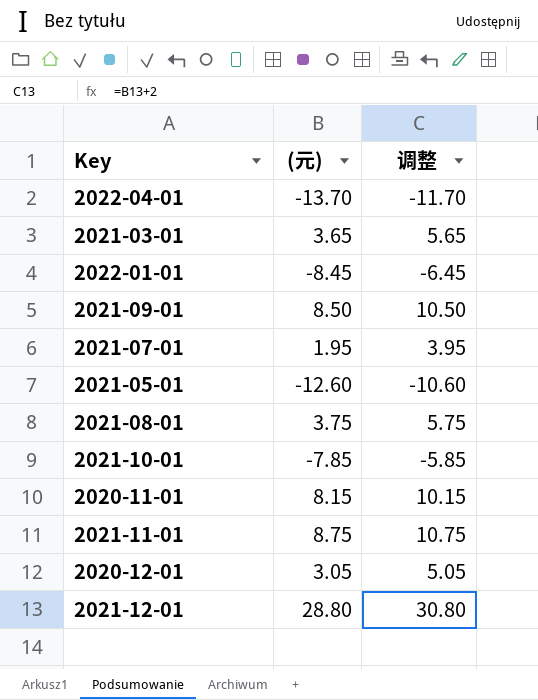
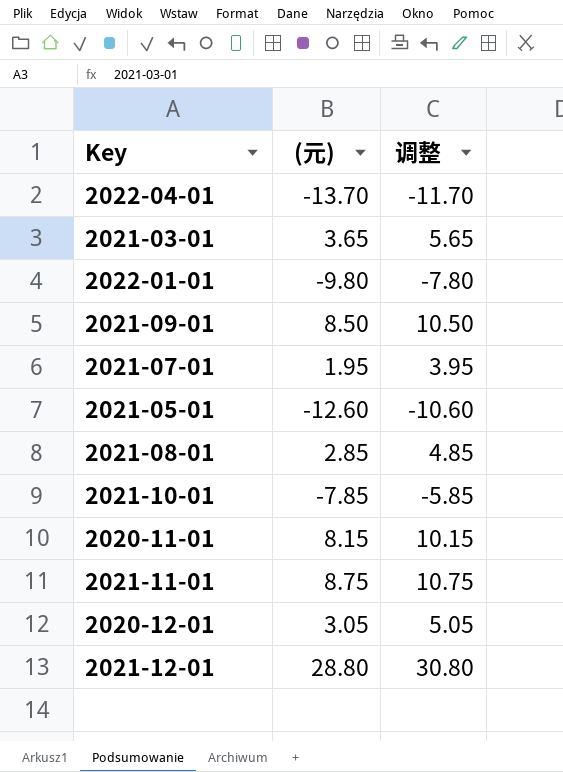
2022-01-01 | (元): -8.45 -> -9.80
2022-01-01 | 调整: -6.45 -> -7.80
2021-08-01 | (元): 3.75 -> 2.85
2021-08-01 | 调整: 5.75 -> 4.85

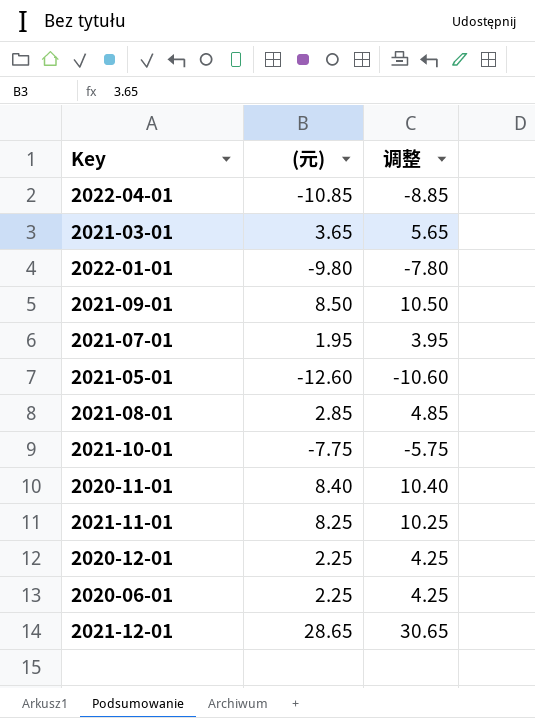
2022-04-01 | (元): -13.70 -> -10.85
2022-04-01 | 调整: -11.70 -> -8.85
2021-10-01 | (元): -7.85 -> -7.75
2021-10-01 | 调整: -5.85 -> -5.75
2020-11-01 | (元): 8.15 -> 8.40
2020-11-01 | 调整: 10.15 -> 10.40
2021-11-01 | (元): 8.75 -> 8.25
2021-11-01 | 调整: 10.75 -> 10.25
2020-12-01 | (元): 3.05 -> 2.25
2020-12-01 | 调整: 5.05 -> 4.25
row 2020-06-01: none -> 2.25 | 4.25
2021-12-01 | (元): 28.80 -> 28.65
2021-12-01 | 调整: 30.80 -> 30.65

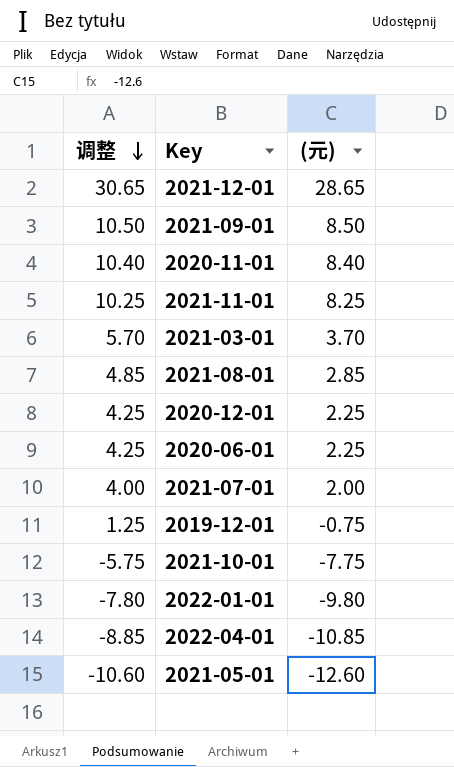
row order: none -> 调整 descending
column 调整 | position: 3 -> 1
2021-03-01 | 调整: 5.65 -> 5.70
2021-03-01 | (元): 3.65 -> 3.70
2021-07-01 | 调整: 3.95 -> 4.00
2021-07-01 | (元): 1.95 -> 2.00
row 2019-12-01: none -> 1.25 | -0.75

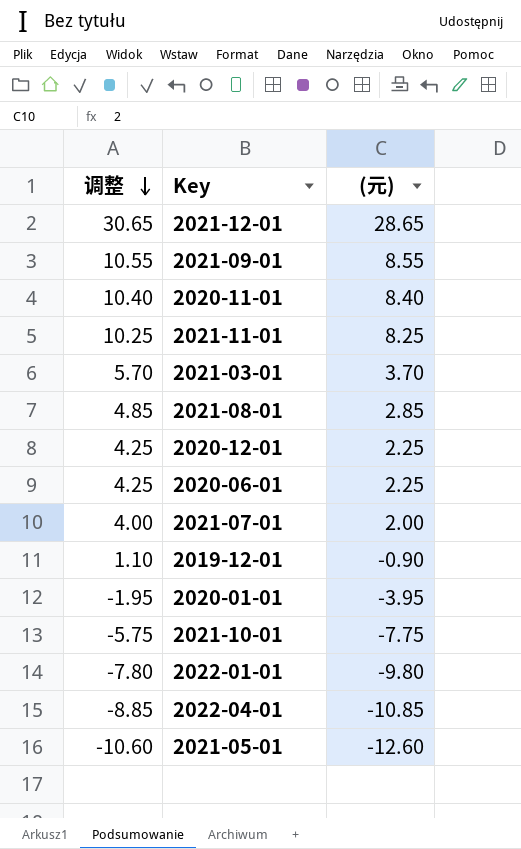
2021-09-01 | 调整: 10.50 -> 10.55
2021-09-01 | (元): 8.50 -> 8.55
2019-12-01 | 调整: 1.25 -> 1.10
2019-12-01 | (元): -0.75 -> -0.90
row 2020-01-01: none -> -1.95 | -3.95

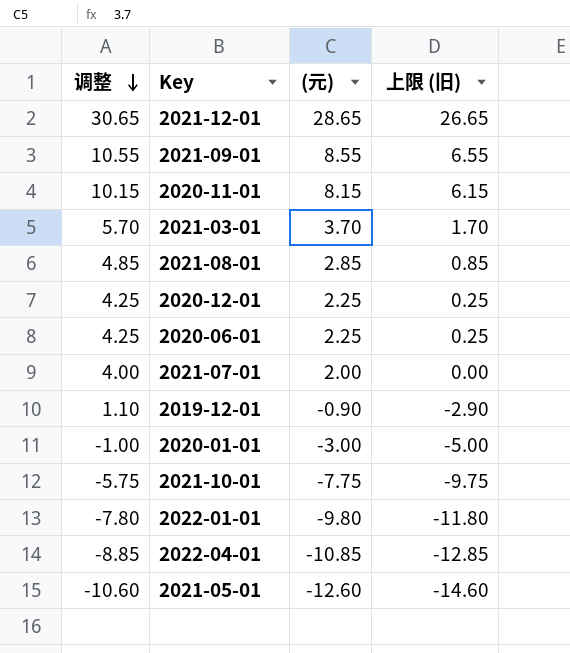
column 上限 (旧) | formula: none -> [(元)] - 2
row 2021-11-01: 10.25 | 8.25 -> none
2020-11-01 | 调整: 10.40 -> 10.15
2020-11-01 | (元): 8.40 -> 8.15
2020-01-01 | 调整: -1.95 -> -1.00
2020-01-01 | (元): -3.95 -> -3.00

